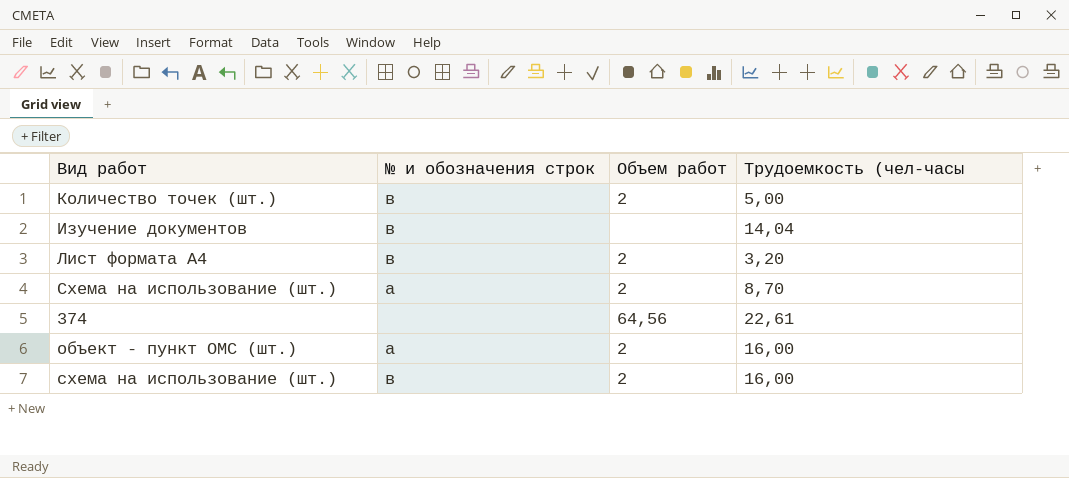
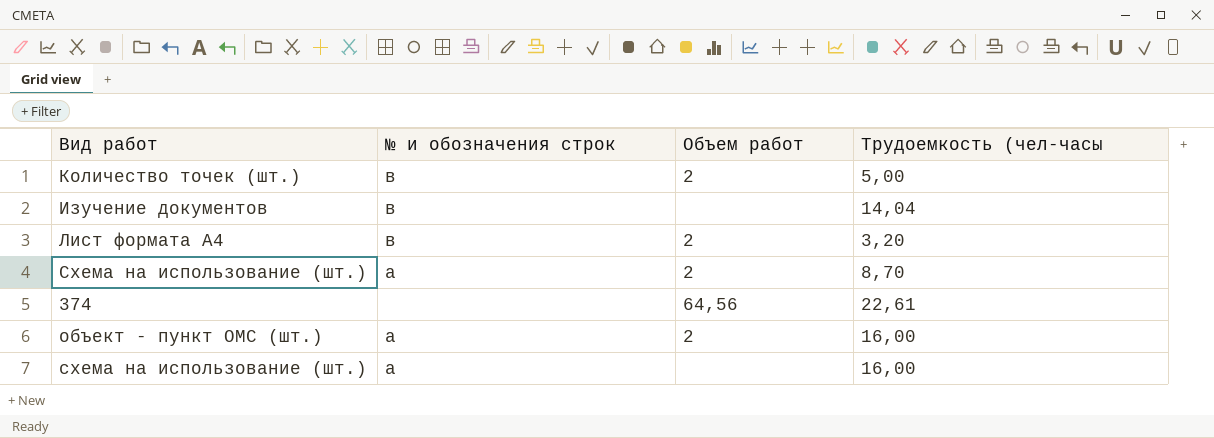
схема на использование (шт.) | № и обозначения строк: в -> а
схема на использование (шт.) | Объем работ: 2 -> none

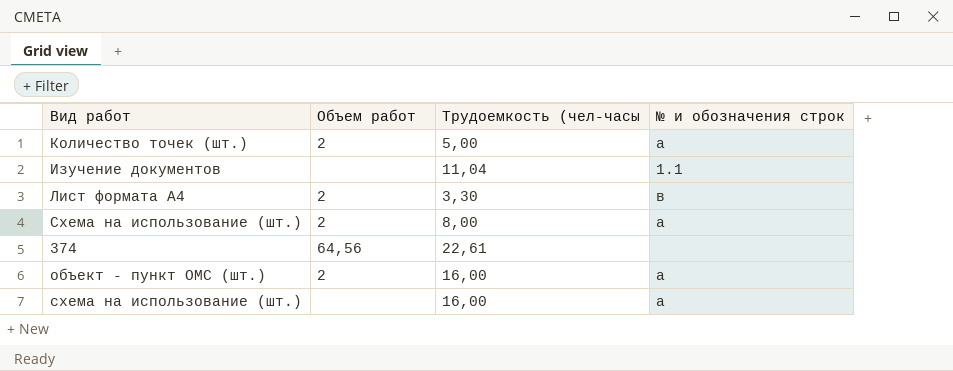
column № и обозначения строк | position: 2 -> 4
Количество точек (шт.) | № и обозначения строк: в -> а
Изучение документов | Трудоемкость (чел-часы: 14,04 -> 11,04
Изучение документов | № и обозначения строк: в -> 1.1
Лист формата А4 | Трудоемкость (чел-часы: 3,20 -> 3,30
Схема на использование (шт.) | Трудоемкость (чел-часы: 8,70 -> 8,00

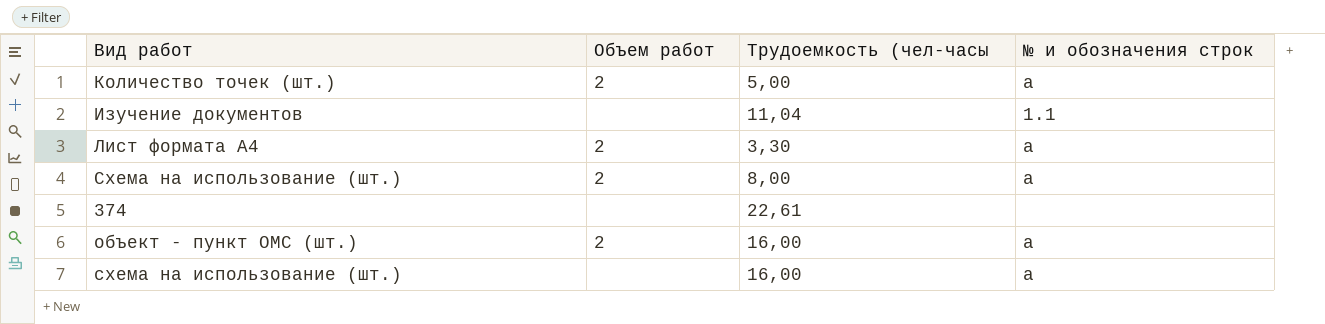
Лист формата А4 | № и обозначения строк: в -> а
374 | Объем работ: 64,56 -> none

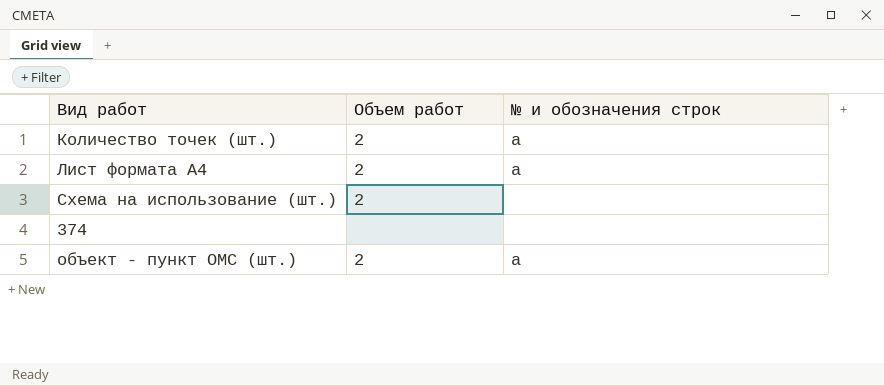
column Трудоемкость (чел-часы | position: 3 -> none
row Изучение документов: none | 11,04 | 1.1 -> none
row схема на использование (шт.): none | 16,00 | а -> none
Схема на использование (шт.) | № и обозначения строк: а -> none

